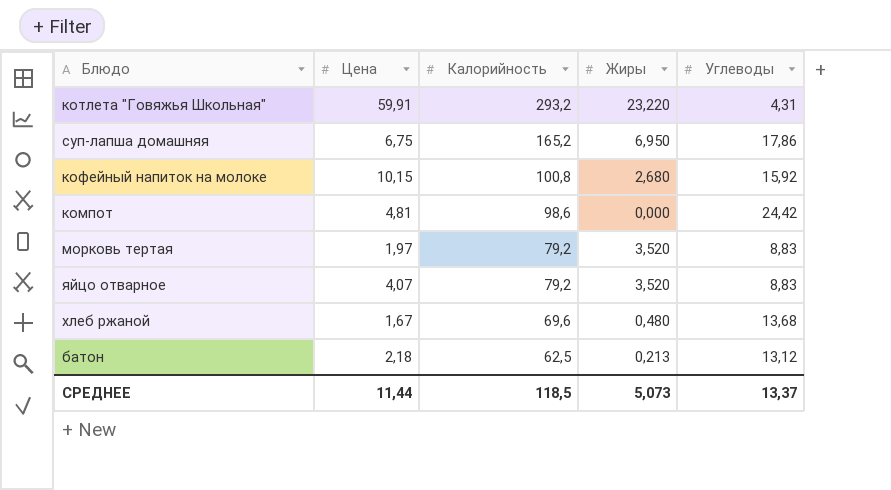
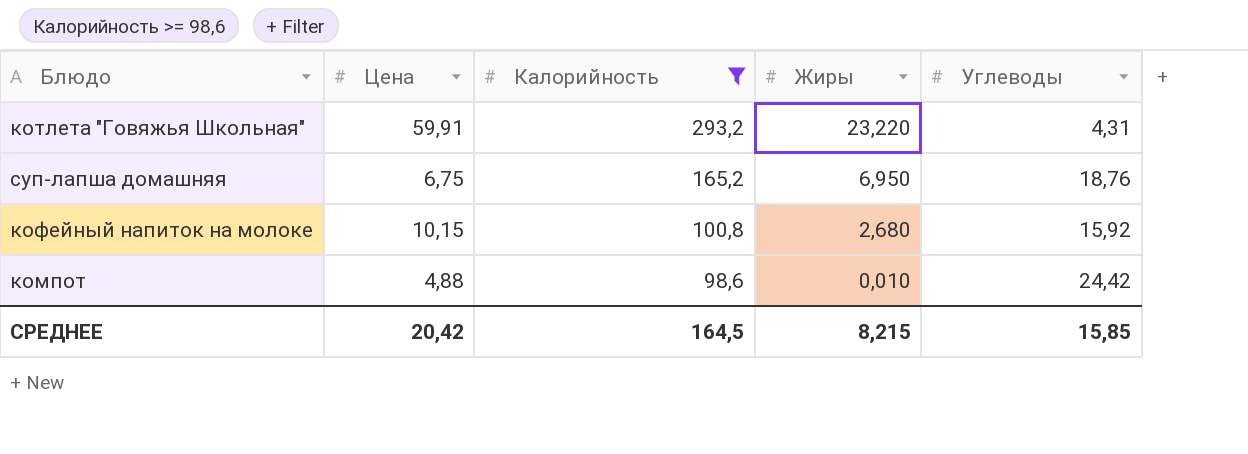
filter: none -> Калорийность >= 98,6
суп-лапша домашняя | Углеводы: 17,86 -> 18,76
компот | Цена: 4,81 -> 4,88
компот | Жиры: 0,000 -> 0,010
СРЕДНЕЕ | Цена: 11,44 -> 20,42
СРЕДНЕЕ | Калорийность: 118,5 -> 164,5
СРЕДНЕЕ | Жиры: 5,073 -> 8,215
СРЕДНЕЕ | Углеводы: 13,37 -> 15,85

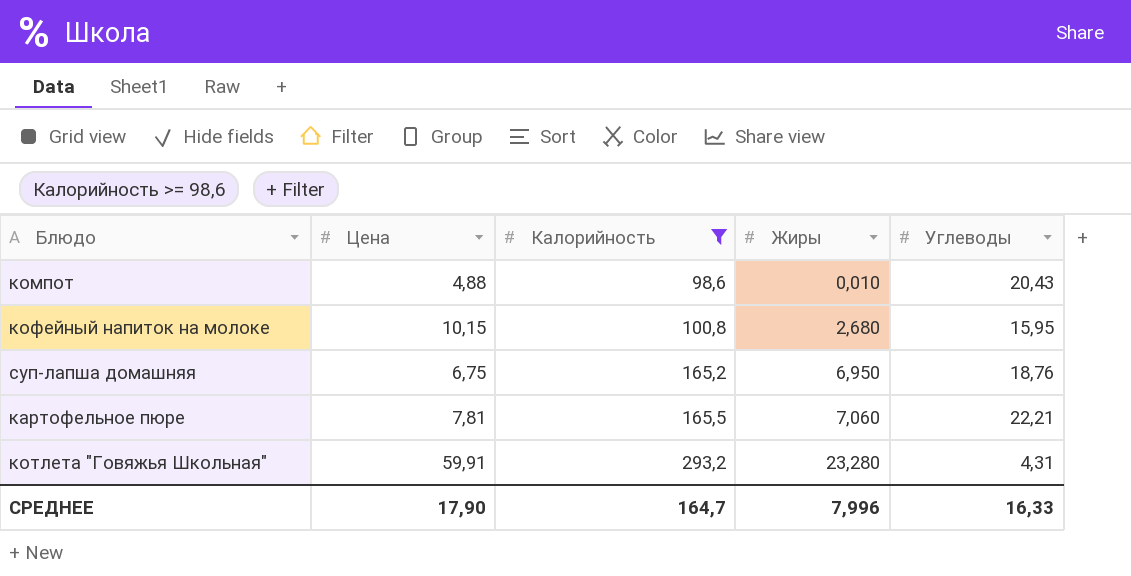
row order: Калорийность descending -> Калорийность ascending
компот | Углеводы: 24,42 -> 20,43
кофейный напиток на молоке | Углеводы: 15,92 -> 15,95
row картофельное пюре: none -> 7,81 | 165,5 | 7,060 | 22,21
котлета "Говяжья Школьная" | Жиры: 23,220 -> 23,280
СРЕДНЕЕ | Цена: 20,42 -> 17,90
СРЕДНЕЕ | Калорийность: 164,5 -> 164,7
СРЕДНЕЕ | Жиры: 8,215 -> 7,996
СРЕДНЕЕ | Углеводы: 15,85 -> 16,33

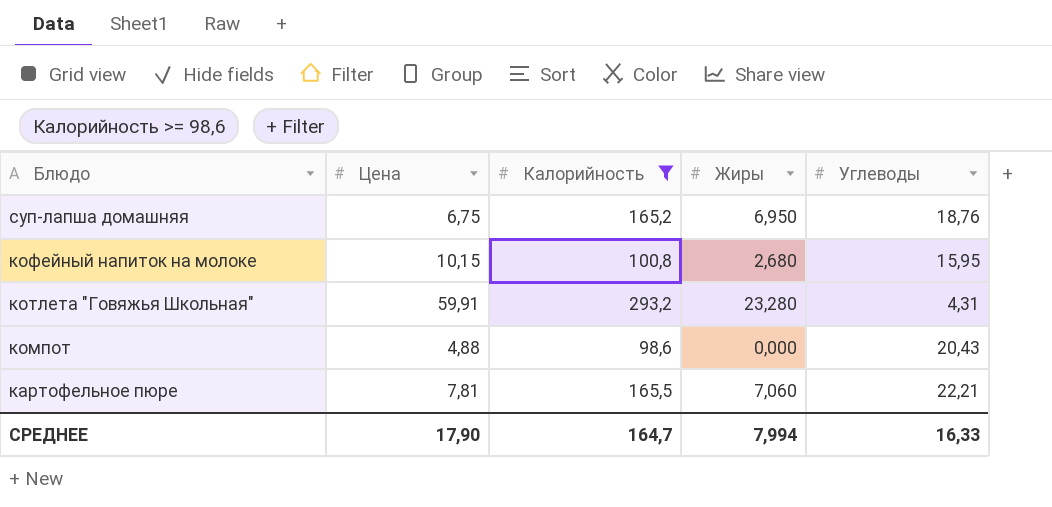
row order: Калорийность ascending -> Блюдо descending
компот | Жиры: 0,010 -> 0,000
СРЕДНЕЕ | Жиры: 7,996 -> 7,994

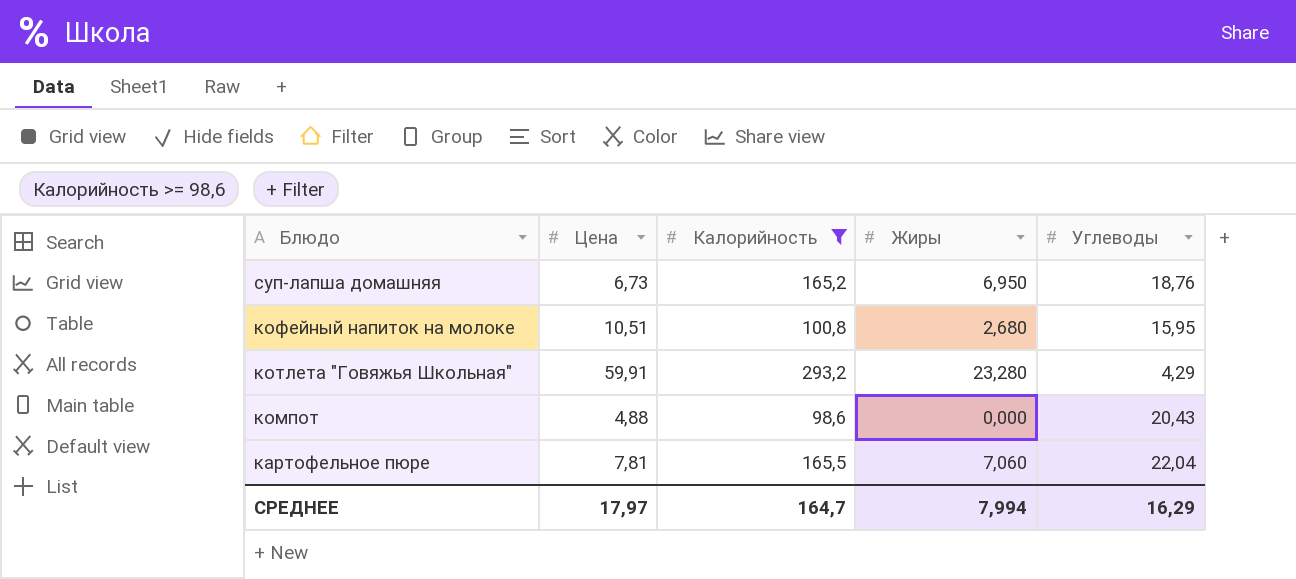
суп-лапша домашняя | Цена: 6,75 -> 6,73
кофейный напиток на молоке | Цена: 10,15 -> 10,51
котлета "Говяжья Школьная" | Углеводы: 4,31 -> 4,29
картофельное пюре | Углеводы: 22,21 -> 22,04
СРЕДНЕЕ | Цена: 17,90 -> 17,97
СРЕДНЕЕ | Углеводы: 16,33 -> 16,29

